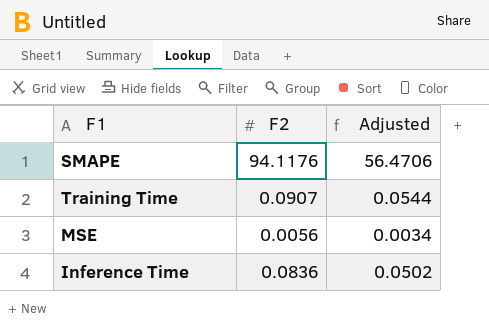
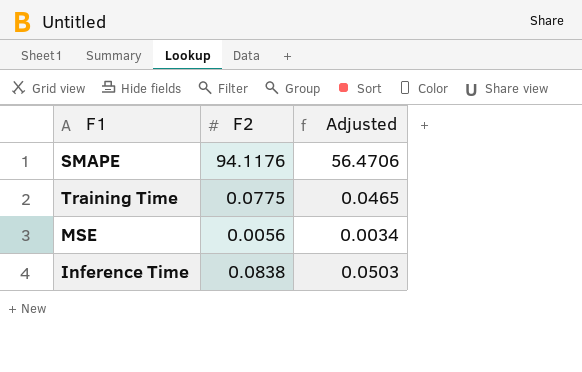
Training Time | F2: 0.0907 -> 0.0775
Training Time | Adjusted: 0.0544 -> 0.0465
Inference Time | F2: 0.0836 -> 0.0838
Inference Time | Adjusted: 0.0502 -> 0.0503

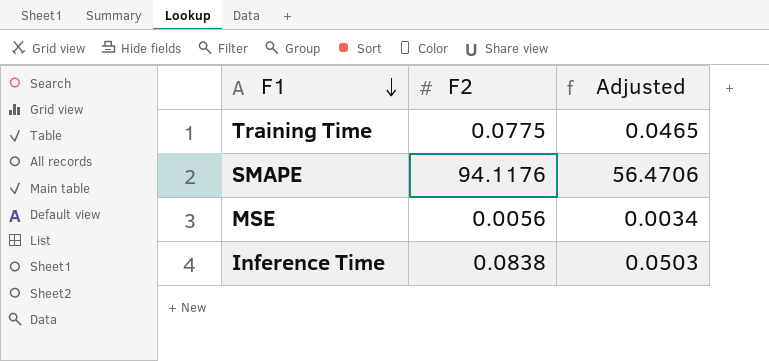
row order: none -> F1 descending

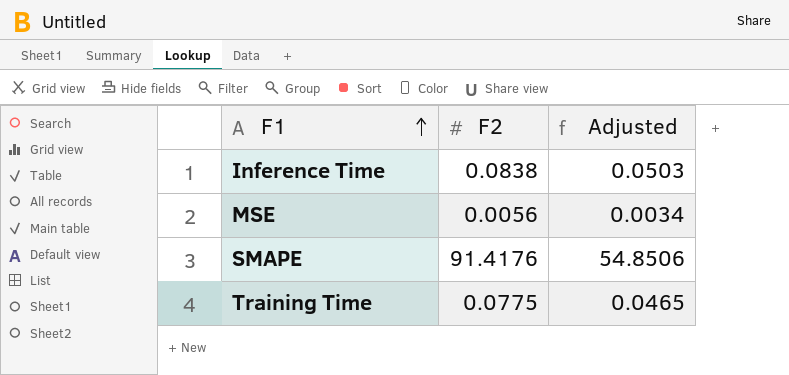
row order: F1 descending -> F1 ascending
SMAPE | F2: 94.1176 -> 91.4176
SMAPE | Adjusted: 56.4706 -> 54.8506

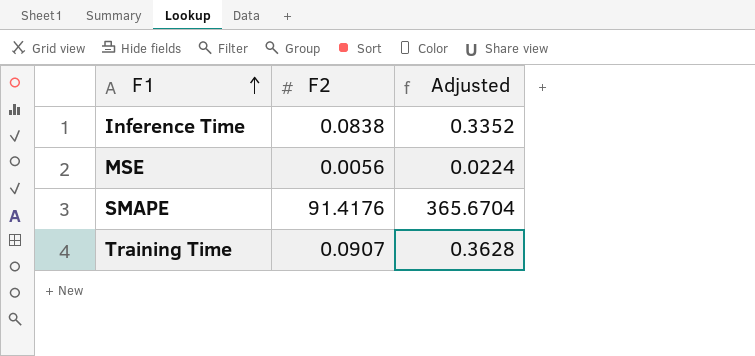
column Adjusted | formula: [F2] * 0.6 -> [F2] * 4
Training Time | F2: 0.0775 -> 0.0907

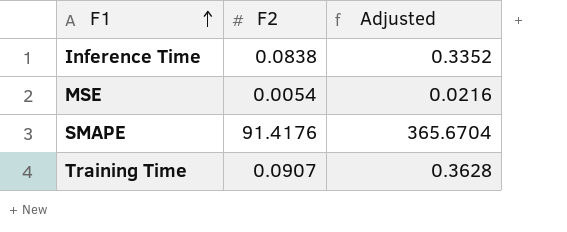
MSE | F2: 0.0056 -> 0.0054
MSE | Adjusted: 0.0224 -> 0.0216

